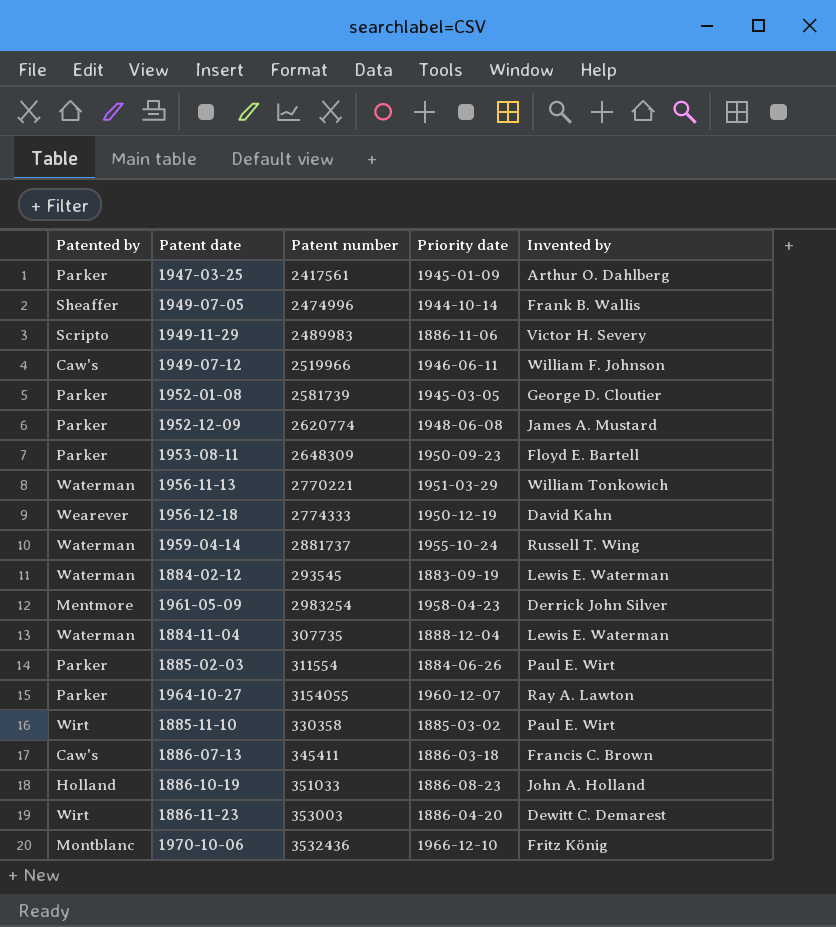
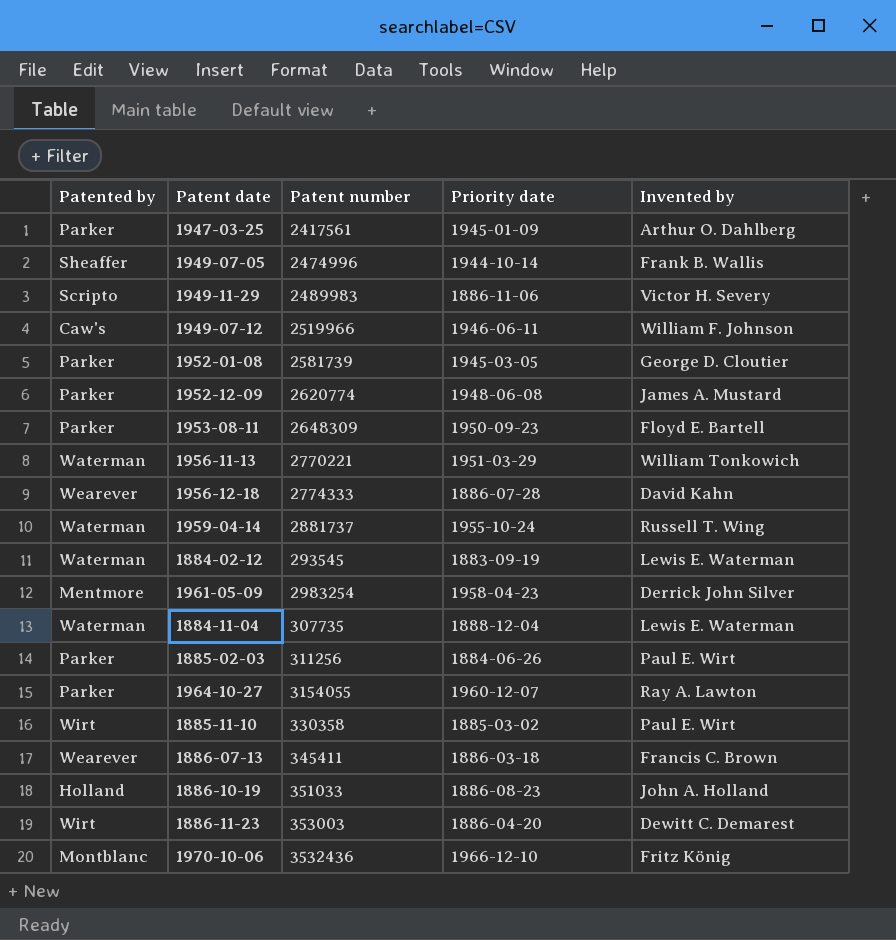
1956-12-18 | Priority date: 1950-12-19 -> 1886-07-28
1885-02-03 | Patent number: 311554 -> 311256
1886-07-13 | Patented by: Caw's -> Wearever

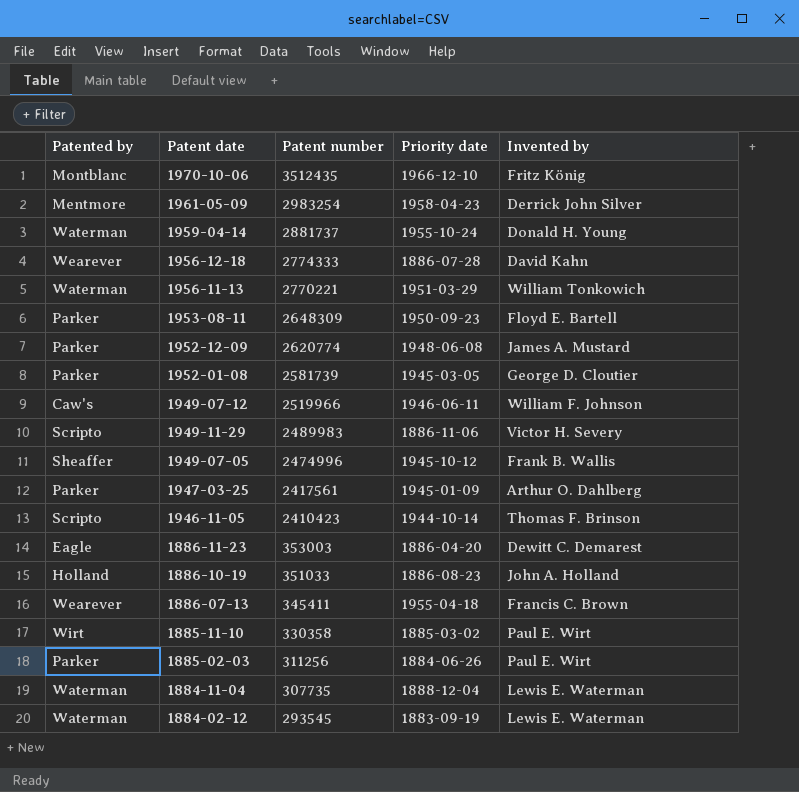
row order: none -> Patent number descending
row 1964-10-27: Parker | 3154055 | 1960-12-07 | Ray A. Lawton -> none
1970-10-06 | Patent number: 3532436 -> 3512435
1959-04-14 | Invented by: Russell T. Wing -> Donald H. Young
1949-07-05 | Priority date: 1944-10-14 -> 1945-10-12
row 1946-11-05: none -> Scripto | 2410423 | 1944-10-14 | Thomas F. Brinson
1886-11-23 | Patented by: Wirt -> Eagle
1886-07-13 | Priority date: 1886-03-18 -> 1955-04-18

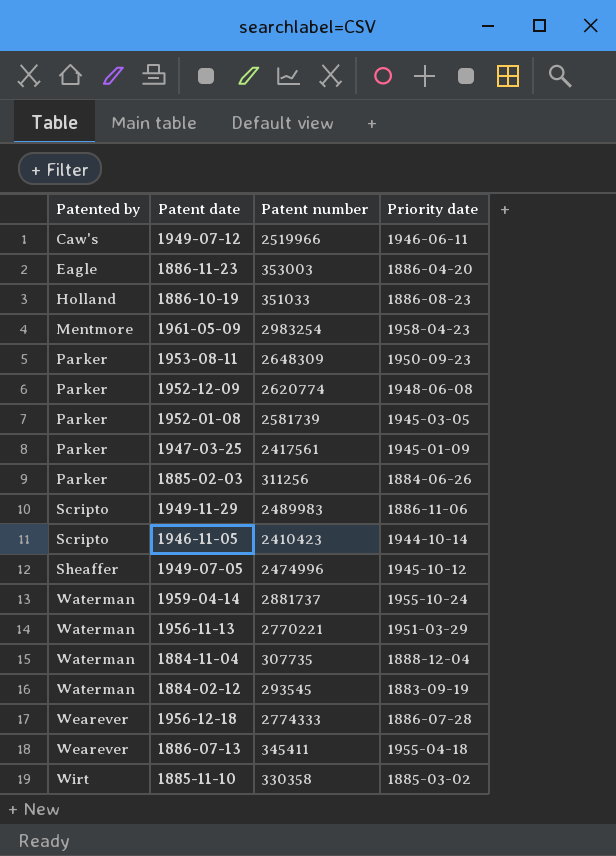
row order: Patent number descending -> Patented by ascending
column Invented by | position: 5 -> none
row 1970-10-06: Montblanc | 3512435 | 1966-12-10 | Fritz König -> none

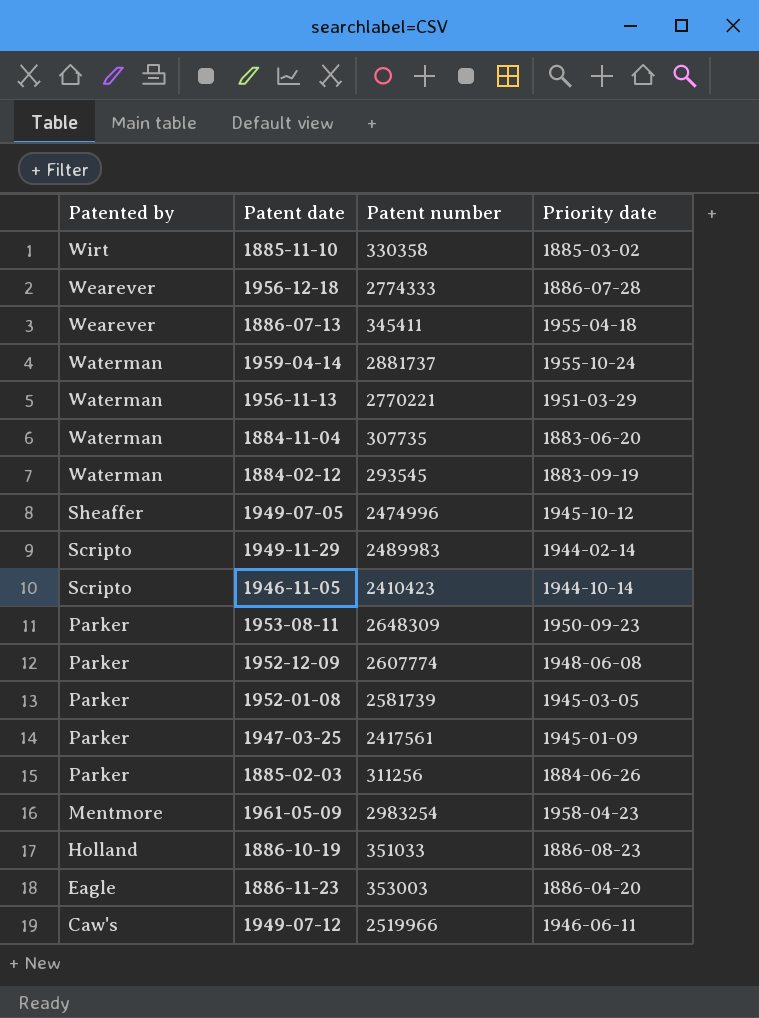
row order: Patented by ascending -> Patented by descending
1884-11-04 | Priority date: 1888-12-04 -> 1883-06-20
1949-11-29 | Priority date: 1886-11-06 -> 1944-02-14
1952-12-09 | Patent number: 2620774 -> 2607774

